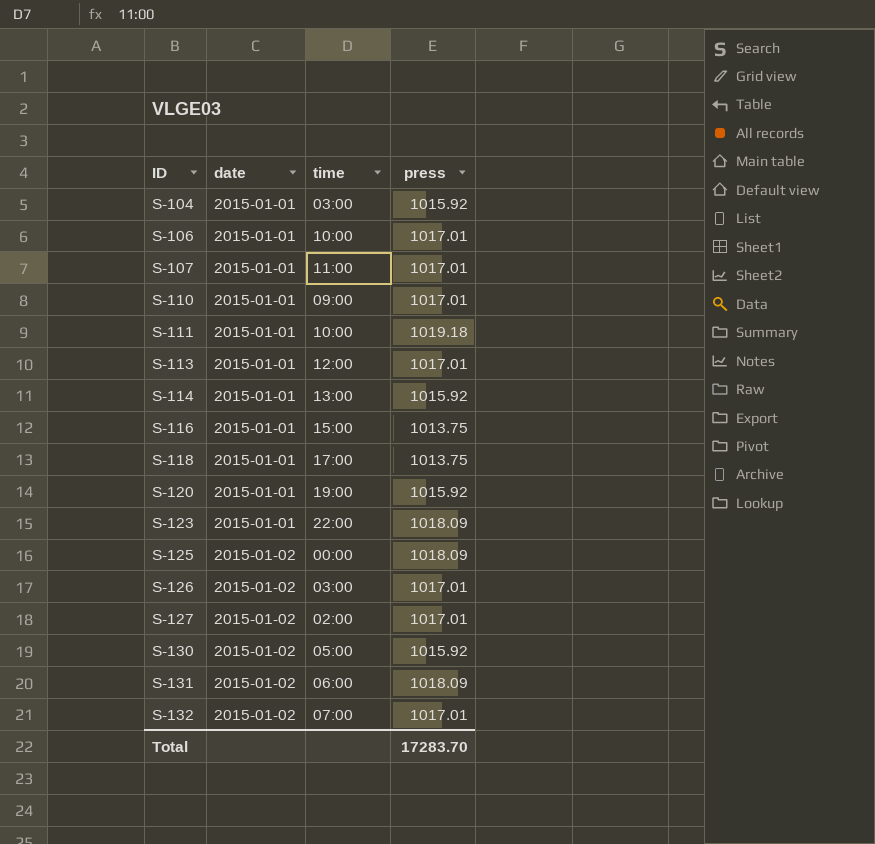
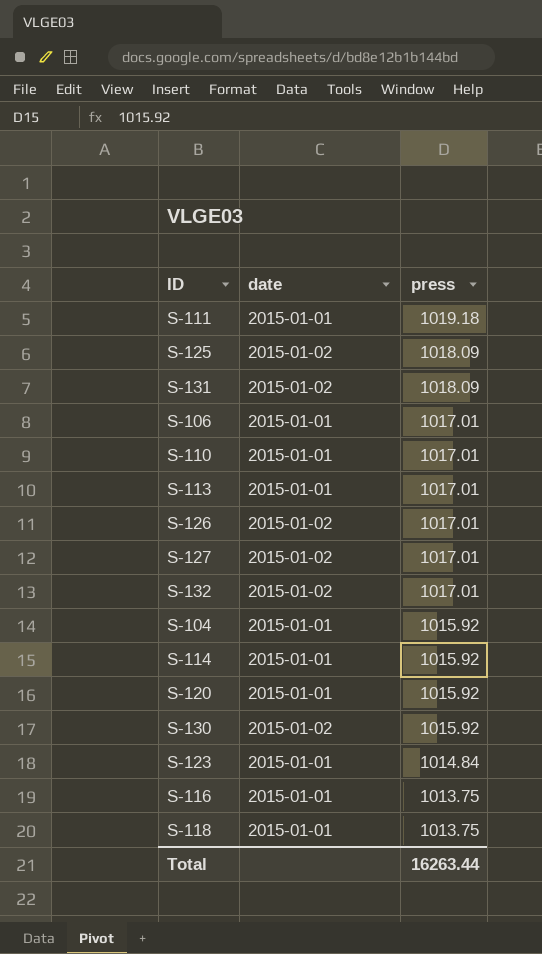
row order: ID ascending -> press descending
column time | position: 3 -> none
row S-107: 2015-01-01 | 11:00 | 1017.01 -> none
S-123 | press: 1018.09 -> 1014.84
Total | press: 17283.70 -> 16263.44

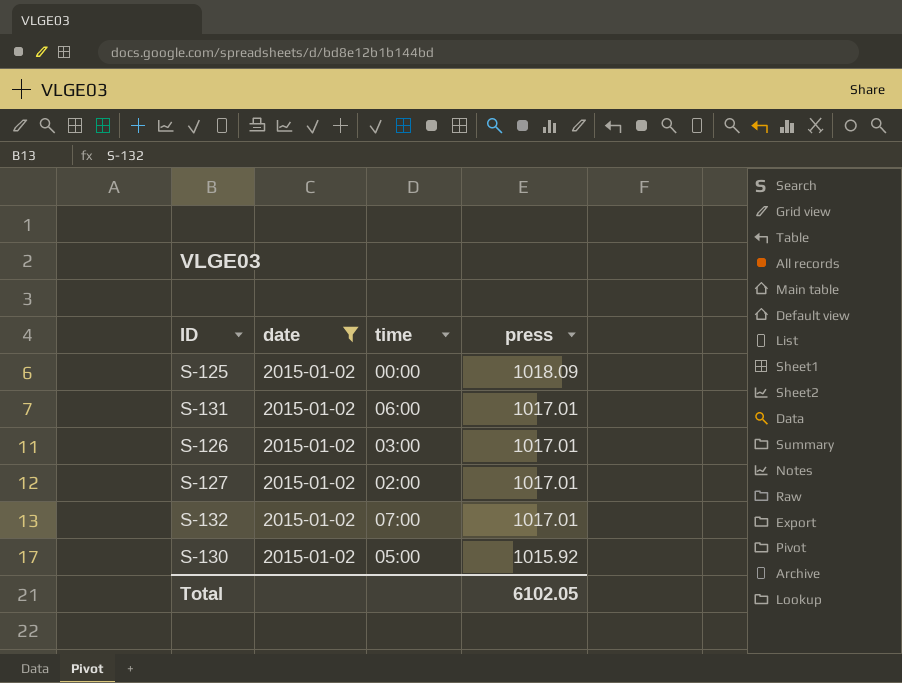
filter: none -> date = 2015-01-02
column time | position: none -> 3
S-131 | press: 1018.09 -> 1017.01
Total | press: 16263.44 -> 6102.05

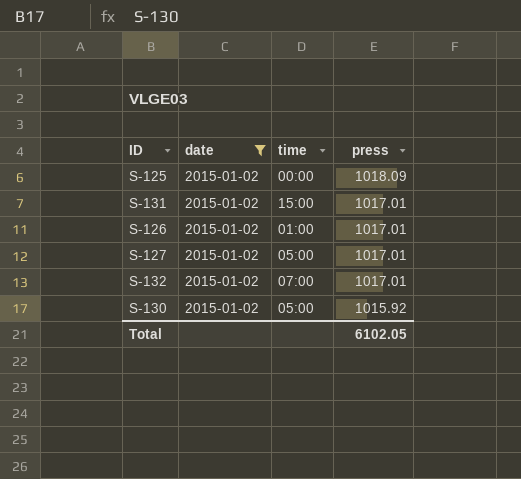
S-131 | time: 06:00 -> 15:00
S-126 | time: 03:00 -> 01:00
S-127 | time: 02:00 -> 05:00

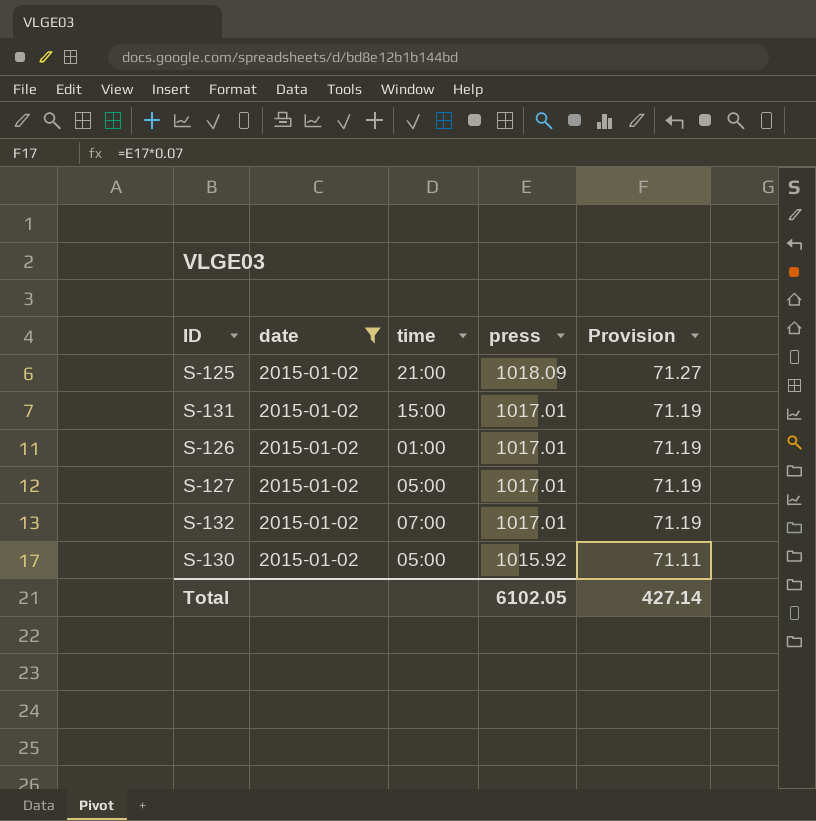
column Provision | formula: none -> [press] * 0.07
S-125 | time: 00:00 -> 21:00

